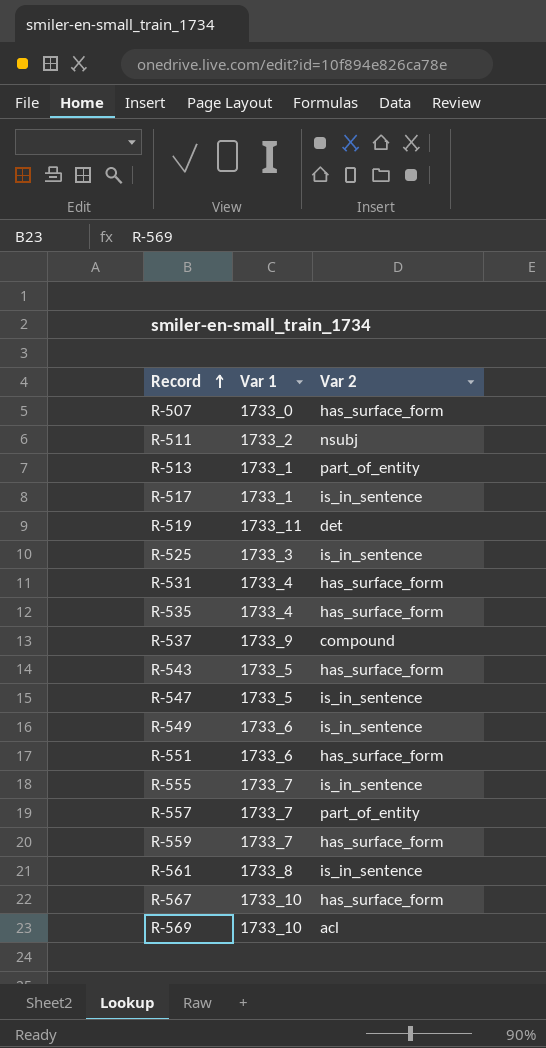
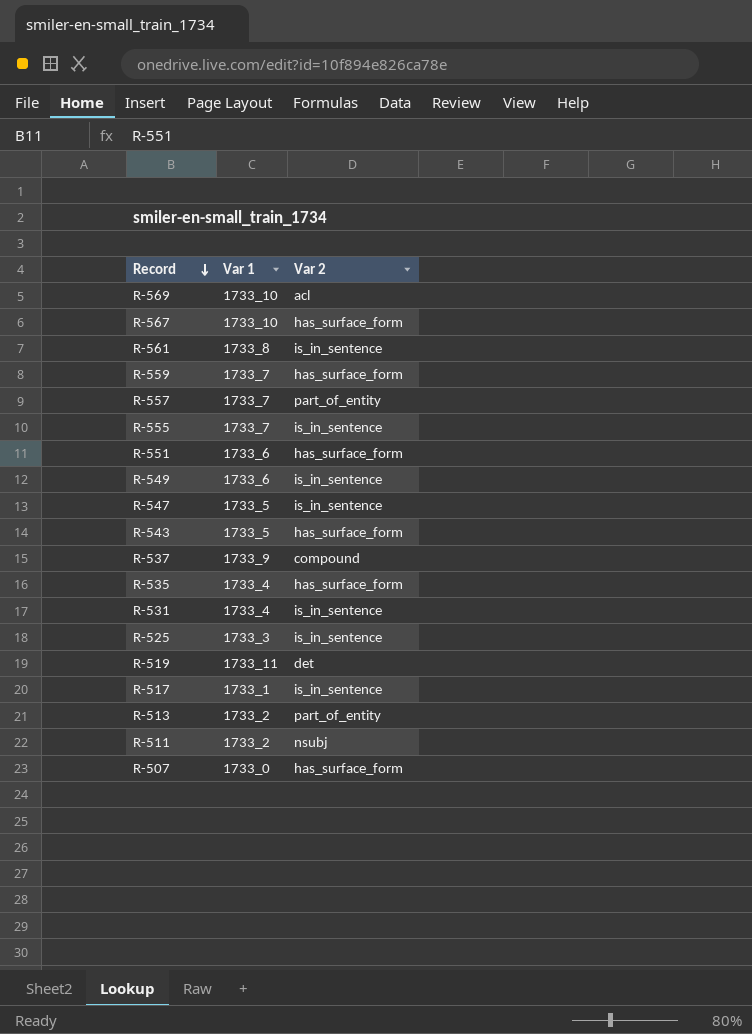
row order: Record ascending -> Record descending
R-531 | Var 2: has_surface_form -> is_in_sentence
R-513 | Var 1: 1733_1 -> 1733_2

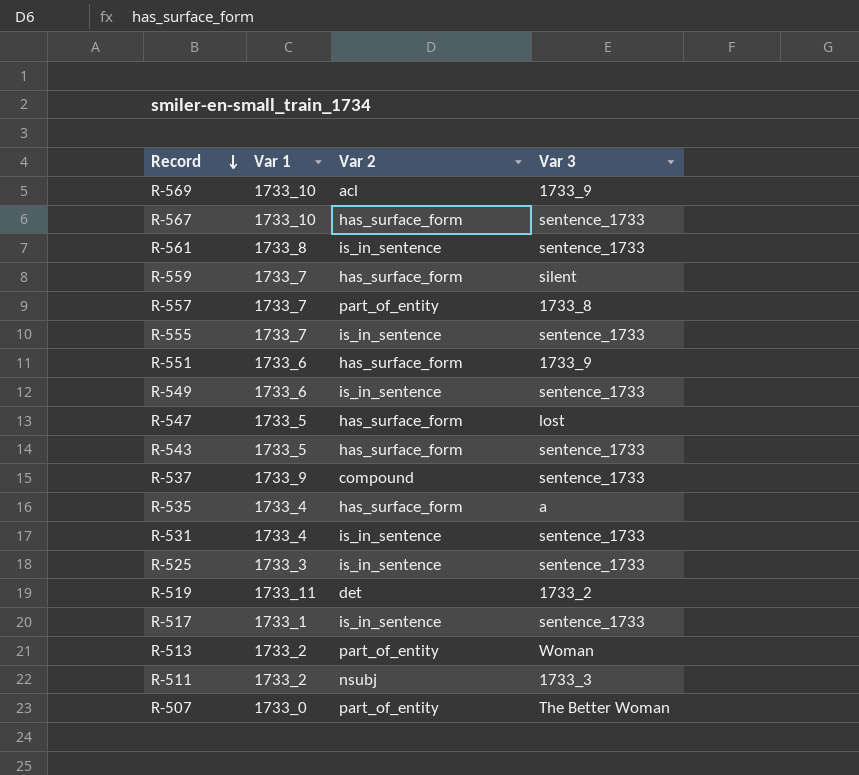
column Var 3 | position: none -> 4
R-547 | Var 2: is_in_sentence -> has_surface_form
R-507 | Var 2: has_surface_form -> part_of_entity

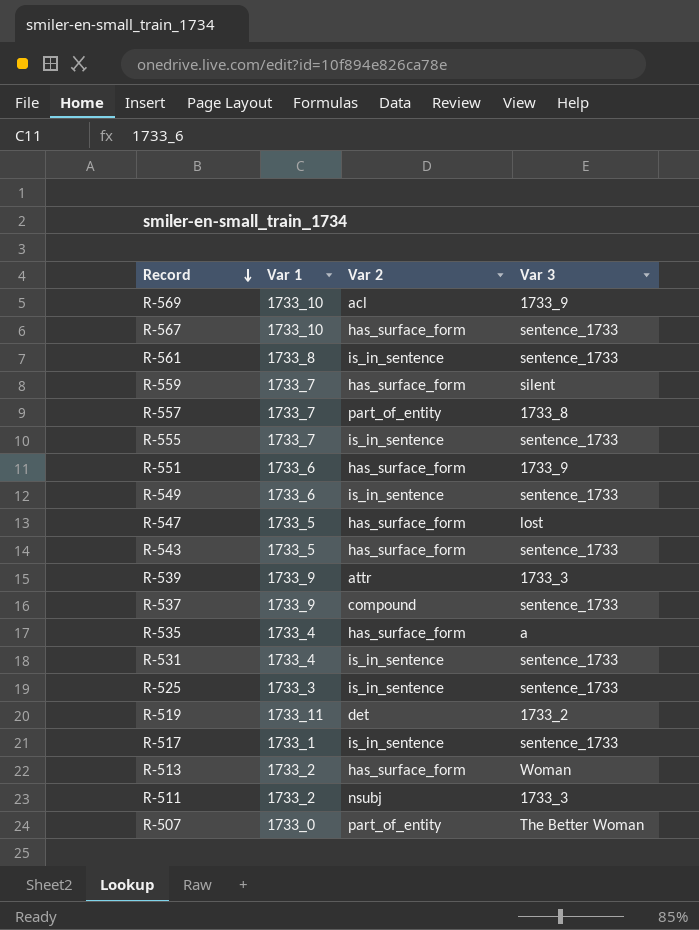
row R-539: none -> 1733_9 | attr | 1733_3
R-513 | Var 2: part_of_entity -> has_surface_form

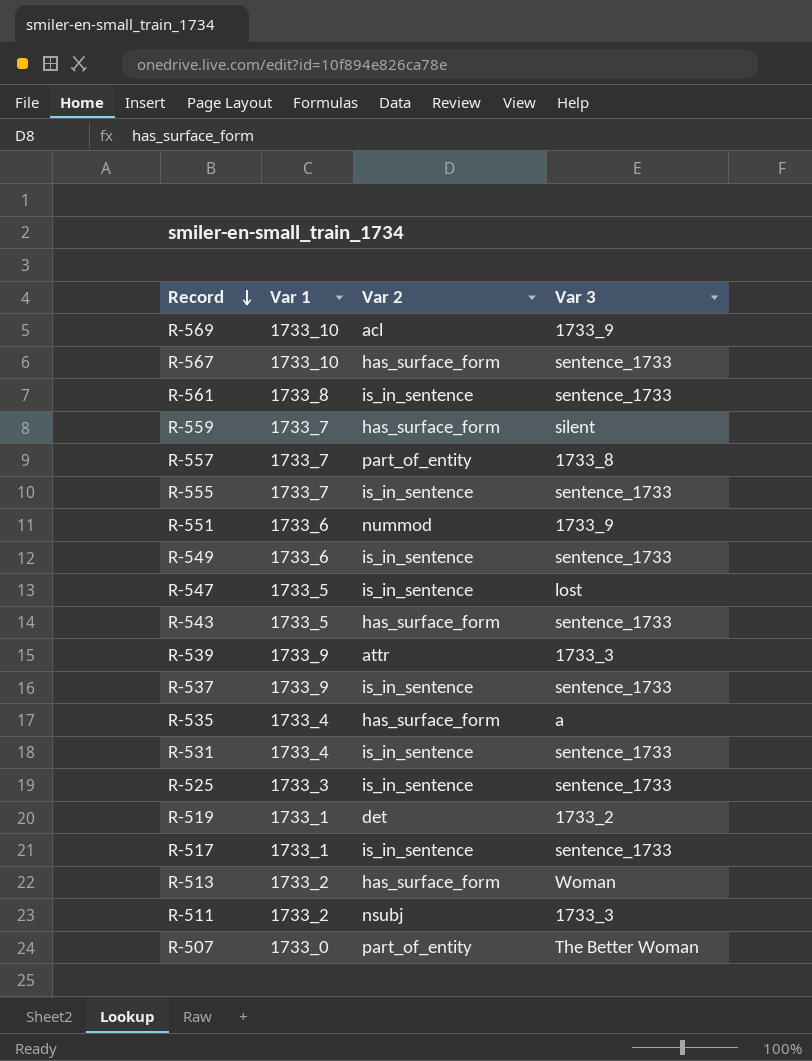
R-551 | Var 2: has_surface_form -> nummod
R-547 | Var 2: has_surface_form -> is_in_sentence
R-537 | Var 2: compound -> is_in_sentence
R-519 | Var 1: 1733_11 -> 1733_1

